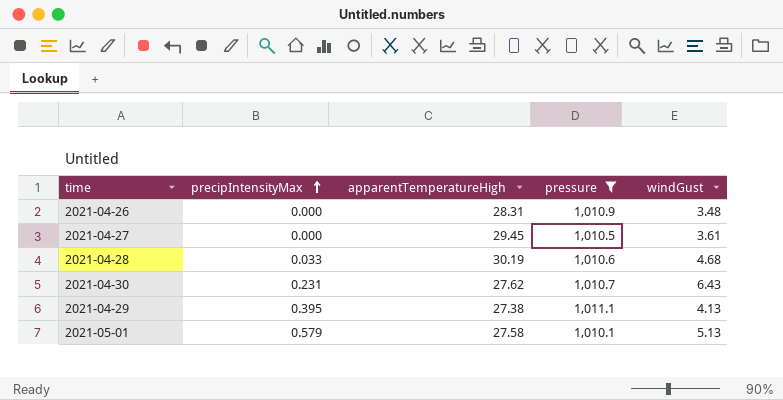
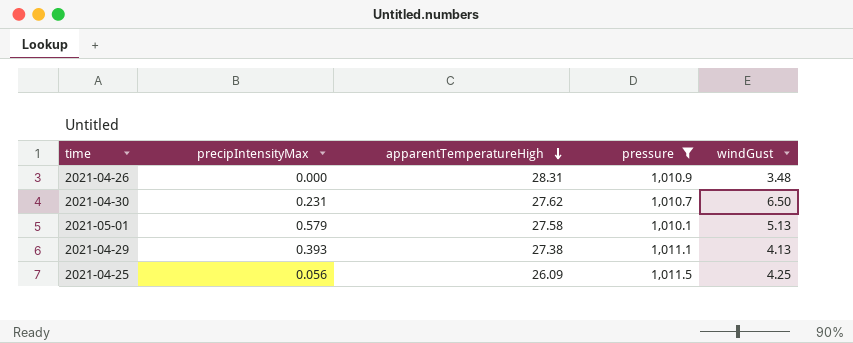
row order: precipIntensityMax ascending -> apparentTemperatureHigh descending
row 2021-04-27: 0.000 | 29.45 | 1,010.5 | 3.61 -> none
row 2021-04-28: 0.033 | 30.19 | 1,010.6 | 4.68 -> none
2021-04-30 | windGust: 6.43 -> 6.50
2021-04-29 | precipIntensityMax: 0.395 -> 0.393
row 2021-04-25: none -> 0.056 | 26.09 | 1,011.5 | 4.25

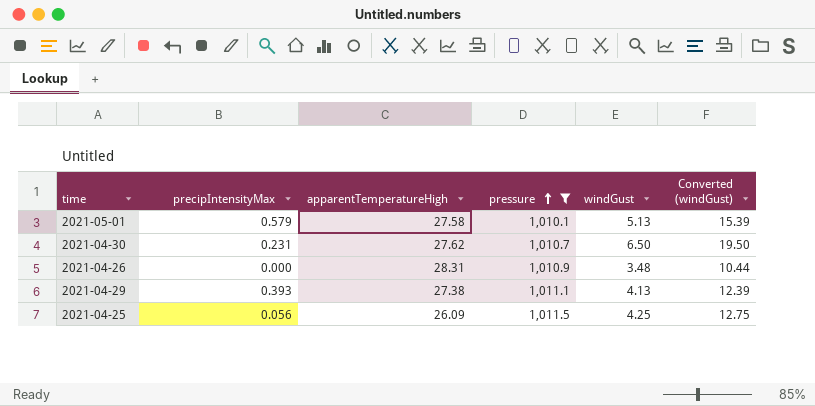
row order: apparentTemperatureHigh descending -> pressure ascending
column Converted (windGust) | formula: none -> [windGust] * 3

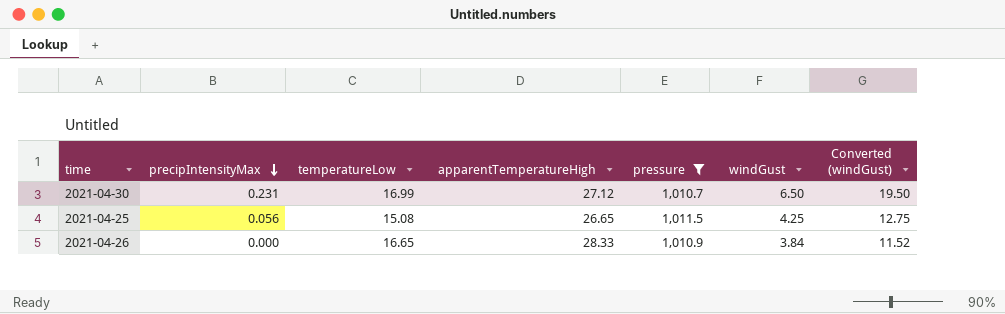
row order: pressure ascending -> precipIntensityMax descending
column temperatureLow | position: none -> 3
row 2021-05-01: 0.579 | 27.58 | 1,010.1 | 5.13 | 15.39 -> none
row 2021-04-29: 0.393 | 27.38 | 1,011.1 | 4.13 | 12.39 -> none
2021-04-30 | apparentTemperatureHigh: 27.62 -> 27.12
2021-04-25 | apparentTemperatureHigh: 26.09 -> 26.65
2021-04-26 | apparentTemperatureHigh: 28.31 -> 28.33
2021-04-26 | windGust: 3.48 -> 3.84
2021-04-26 | Converted (windGust): 10.44 -> 11.52

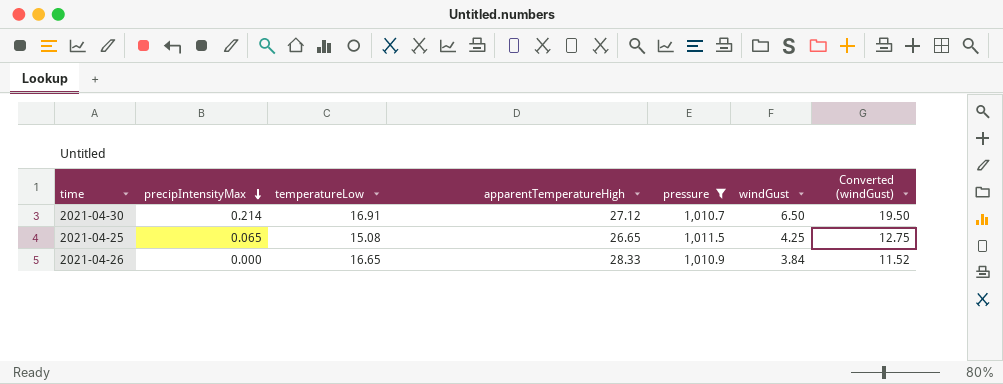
2021-04-30 | precipIntensityMax: 0.231 -> 0.214
2021-04-30 | temperatureLow: 16.99 -> 16.91
2021-04-25 | precipIntensityMax: 0.056 -> 0.065

